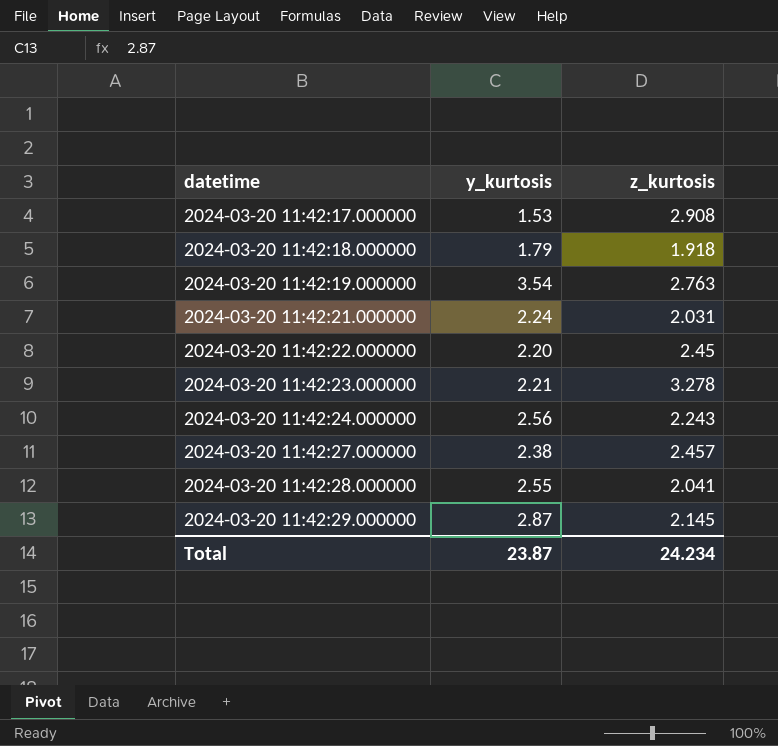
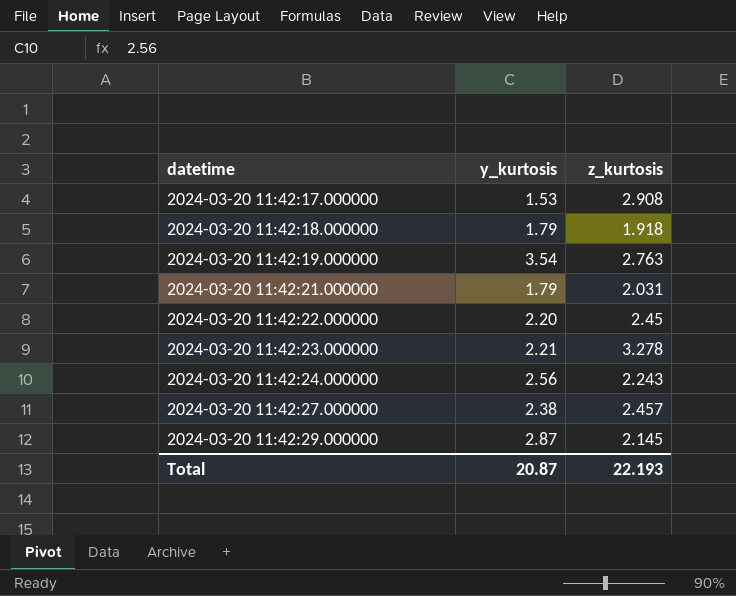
row 2024-03-20 11:42:28.000000: 2.55 | 2.041 -> none
2024-03-20 11:42:21.000000 | y_kurtosis: 2.24 -> 1.79
Total | y_kurtosis: 23.87 -> 20.87
Total | z_kurtosis: 24.234 -> 22.193

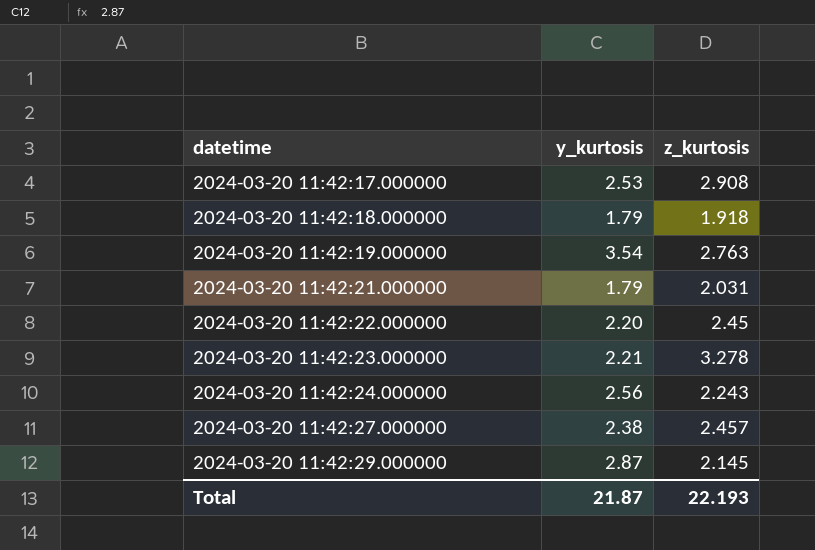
2024-03-20 11:42:17.000000 | y_kurtosis: 1.53 -> 2.53
Total | y_kurtosis: 20.87 -> 21.87

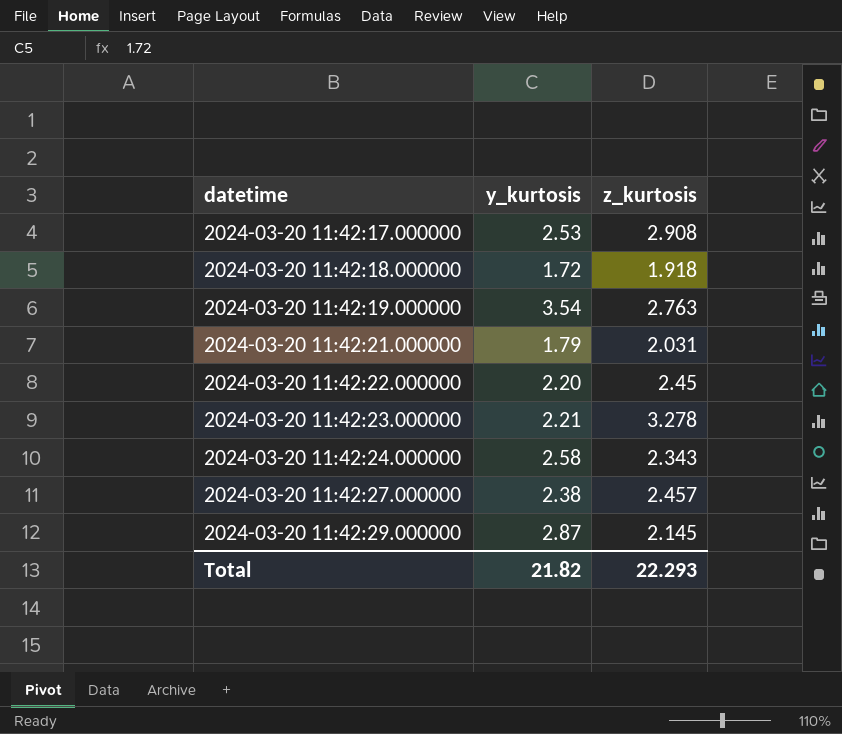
2024-03-20 11:42:18.000000 | y_kurtosis: 1.79 -> 1.72
2024-03-20 11:42:24.000000 | y_kurtosis: 2.56 -> 2.58
2024-03-20 11:42:24.000000 | z_kurtosis: 2.243 -> 2.343
Total | y_kurtosis: 21.87 -> 21.82
Total | z_kurtosis: 22.193 -> 22.293

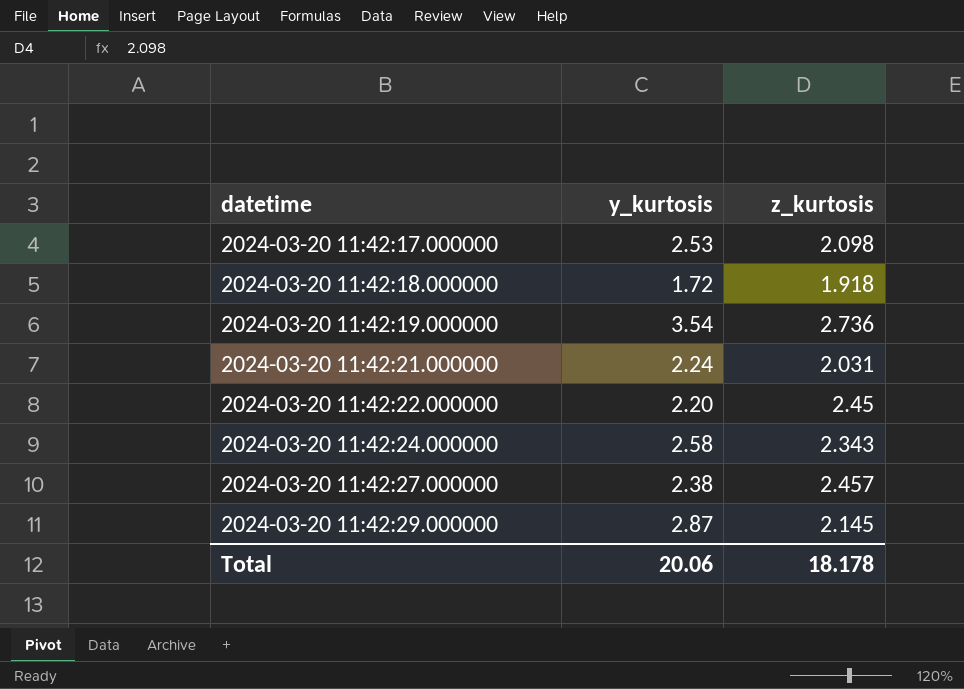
row 2024-03-20 11:42:23.000000: 2.21 | 3.278 -> none
2024-03-20 11:42:17.000000 | z_kurtosis: 2.908 -> 2.098
2024-03-20 11:42:19.000000 | z_kurtosis: 2.763 -> 2.736
2024-03-20 11:42:21.000000 | y_kurtosis: 1.79 -> 2.24
Total | y_kurtosis: 21.82 -> 20.06
Total | z_kurtosis: 22.293 -> 18.178

